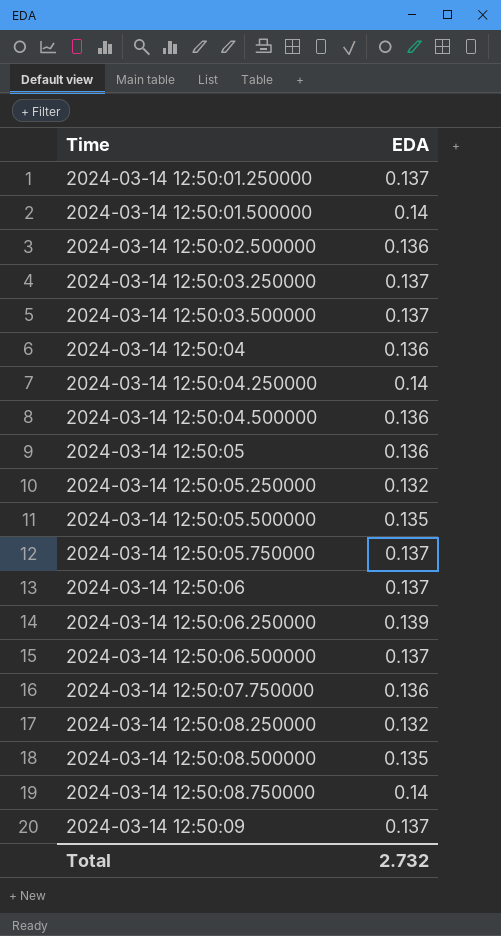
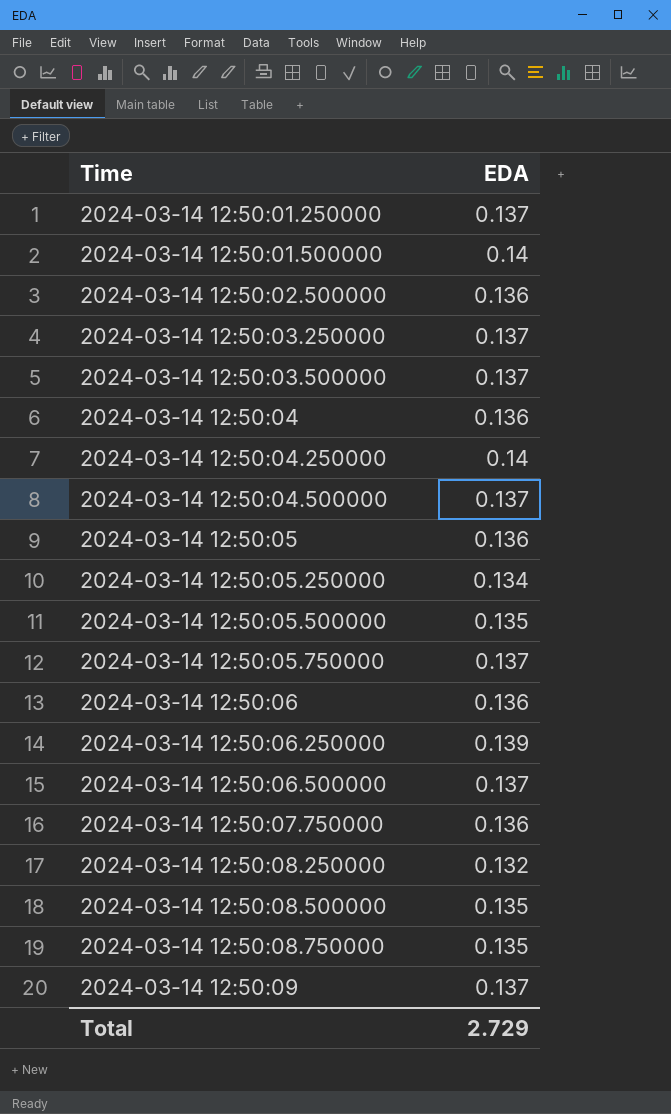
2024-03-14 12:50:04.500000 | EDA: 0.136 -> 0.137
2024-03-14 12:50:05.250000 | EDA: 0.132 -> 0.134
2024-03-14 12:50:06 | EDA: 0.137 -> 0.136
2024-03-14 12:50:08.750000 | EDA: 0.14 -> 0.135
Total | EDA: 2.732 -> 2.729

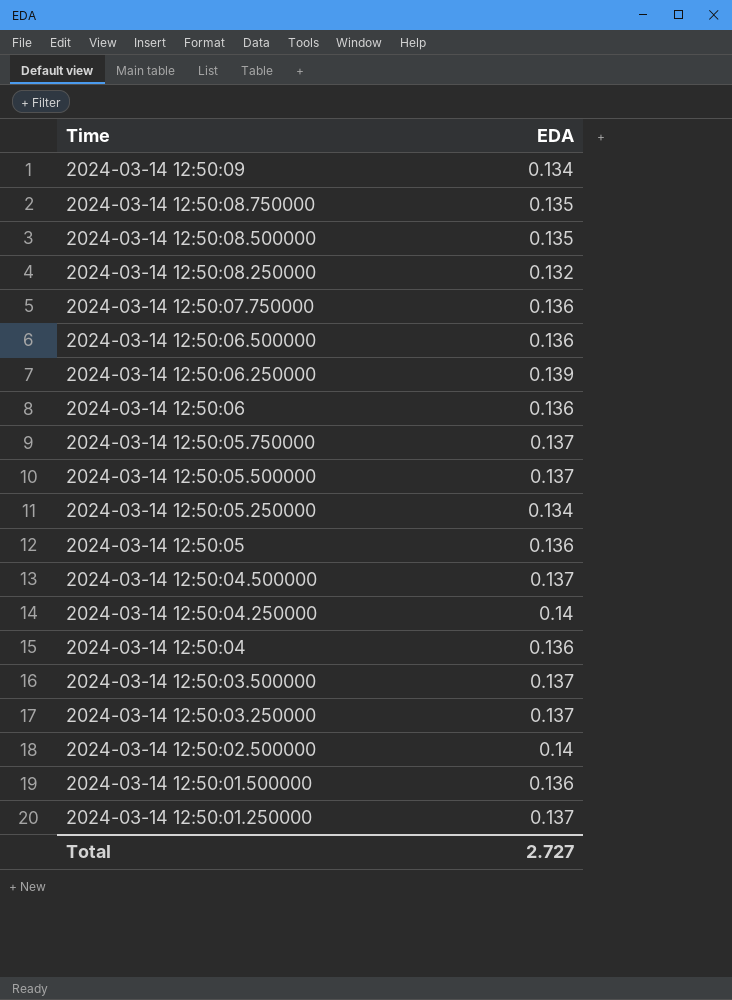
row order: Time ascending -> Time descending
2024-03-14 12:50:09 | EDA: 0.137 -> 0.134
2024-03-14 12:50:06.500000 | EDA: 0.137 -> 0.136
2024-03-14 12:50:05.500000 | EDA: 0.135 -> 0.137
2024-03-14 12:50:02.500000 | EDA: 0.136 -> 0.14
2024-03-14 12:50:01.500000 | EDA: 0.14 -> 0.136
Total | EDA: 2.729 -> 2.727

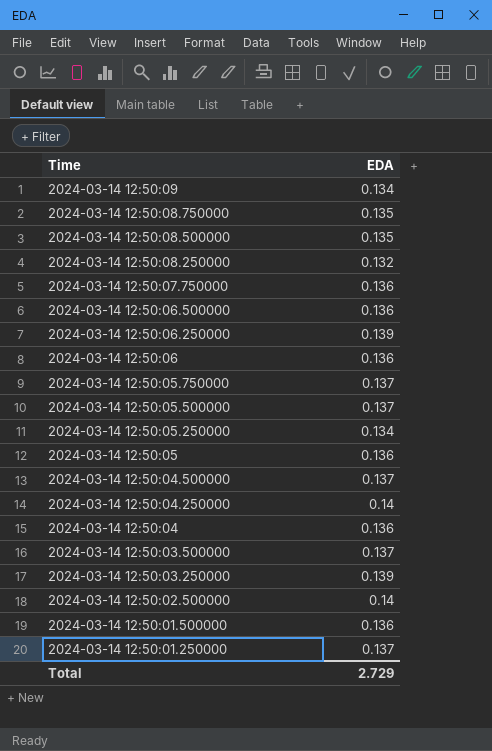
2024-03-14 12:50:03.250000 | EDA: 0.137 -> 0.139
Total | EDA: 2.727 -> 2.729

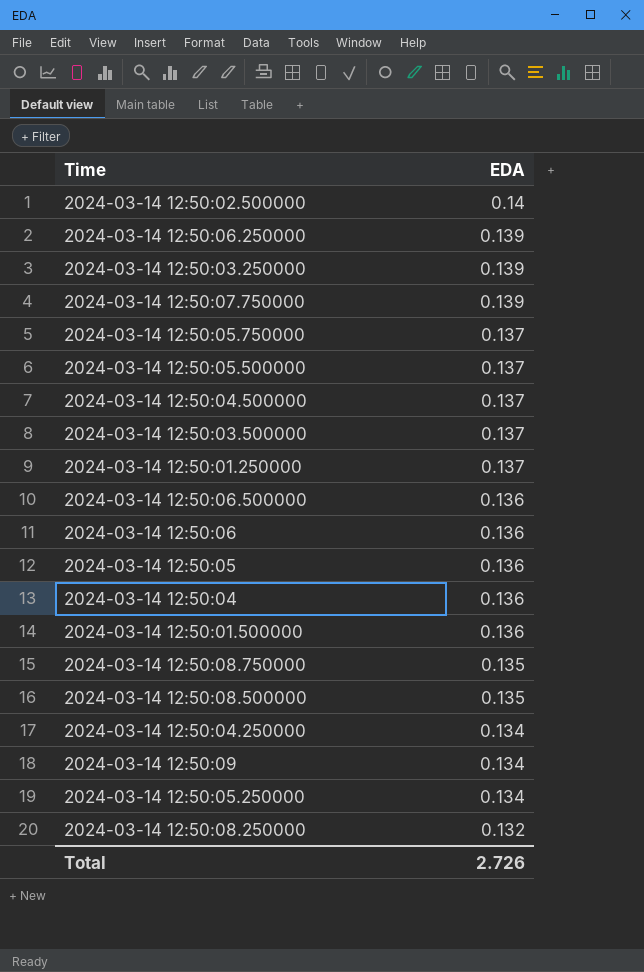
row order: Time descending -> EDA descending
2024-03-14 12:50:07.750000 | EDA: 0.136 -> 0.139
2024-03-14 12:50:04.250000 | EDA: 0.14 -> 0.134
Total | EDA: 2.729 -> 2.726

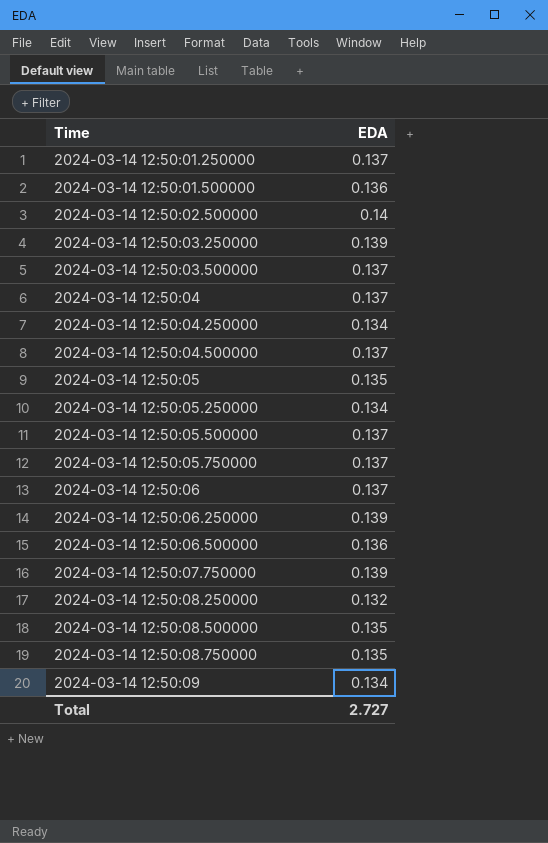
row order: EDA descending -> Time ascending
2024-03-14 12:50:04 | EDA: 0.136 -> 0.137
2024-03-14 12:50:05 | EDA: 0.136 -> 0.135
2024-03-14 12:50:06 | EDA: 0.136 -> 0.137
Total | EDA: 2.726 -> 2.727

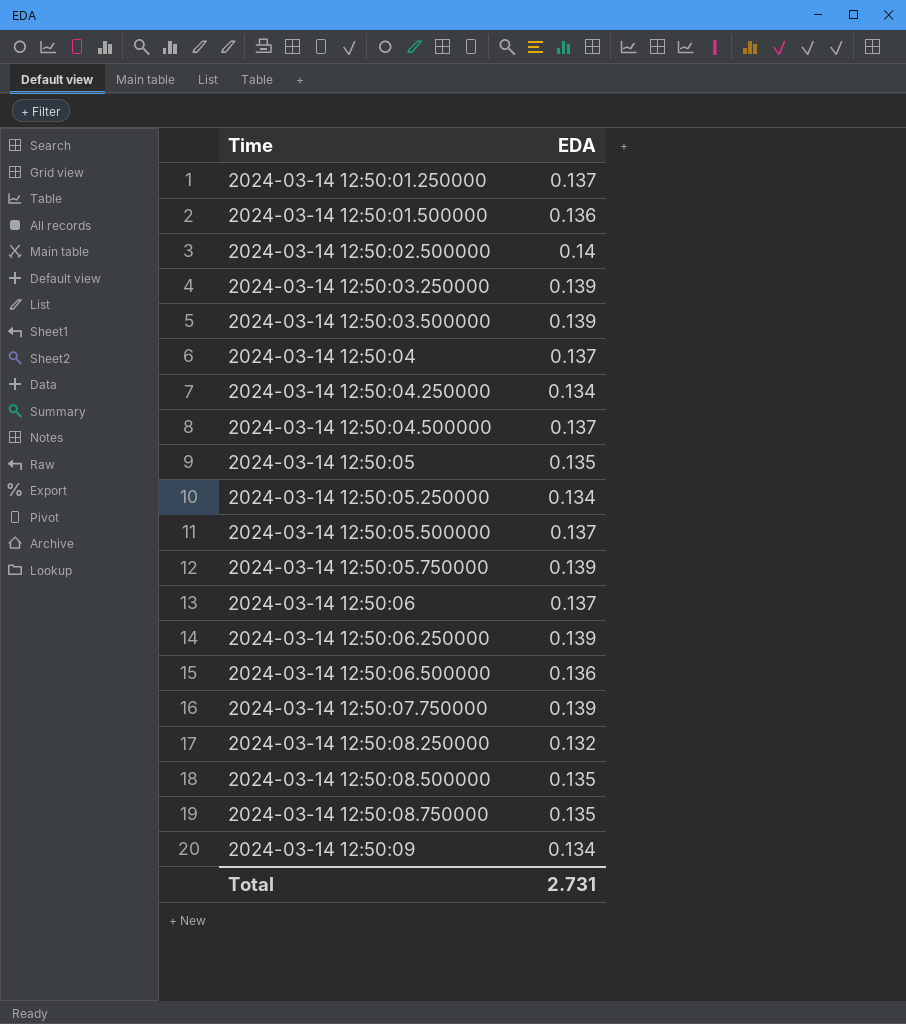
2024-03-14 12:50:03.500000 | EDA: 0.137 -> 0.139
2024-03-14 12:50:05.750000 | EDA: 0.137 -> 0.139
Total | EDA: 2.727 -> 2.731

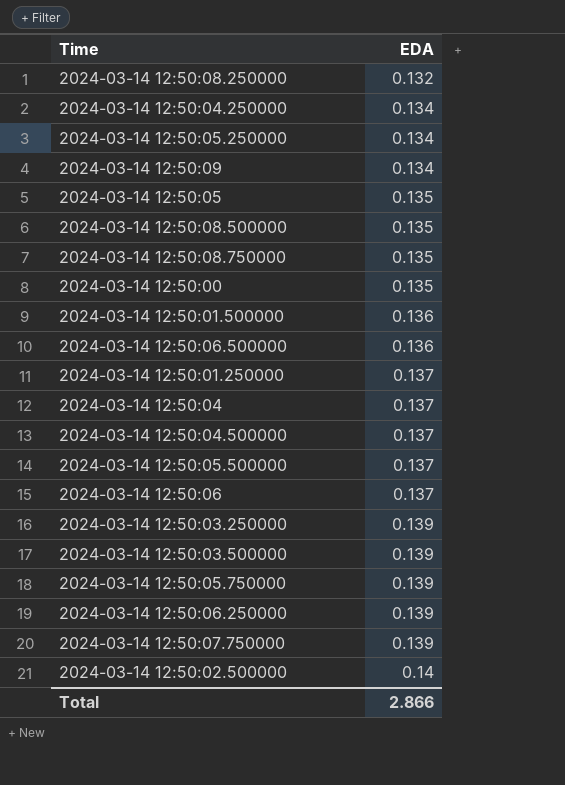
row order: Time ascending -> EDA ascending
row 2024-03-14 12:50:00: none -> 0.135
Total | EDA: 2.731 -> 2.866

